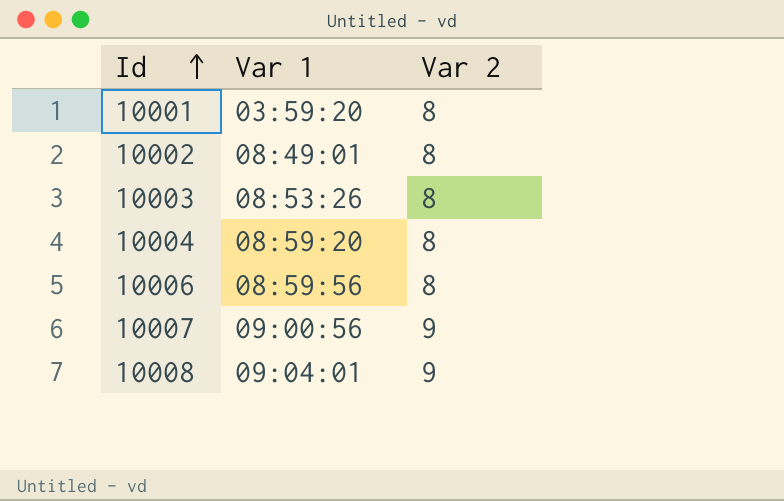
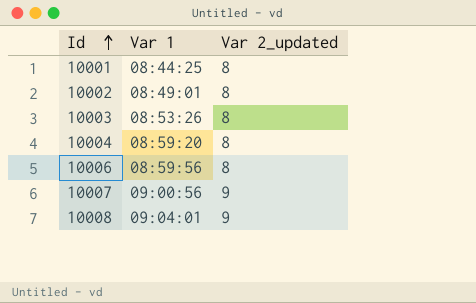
column name: Var 2 -> Var 2_updated
10001 | Var 1: 03:59:20 -> 08:44:25

